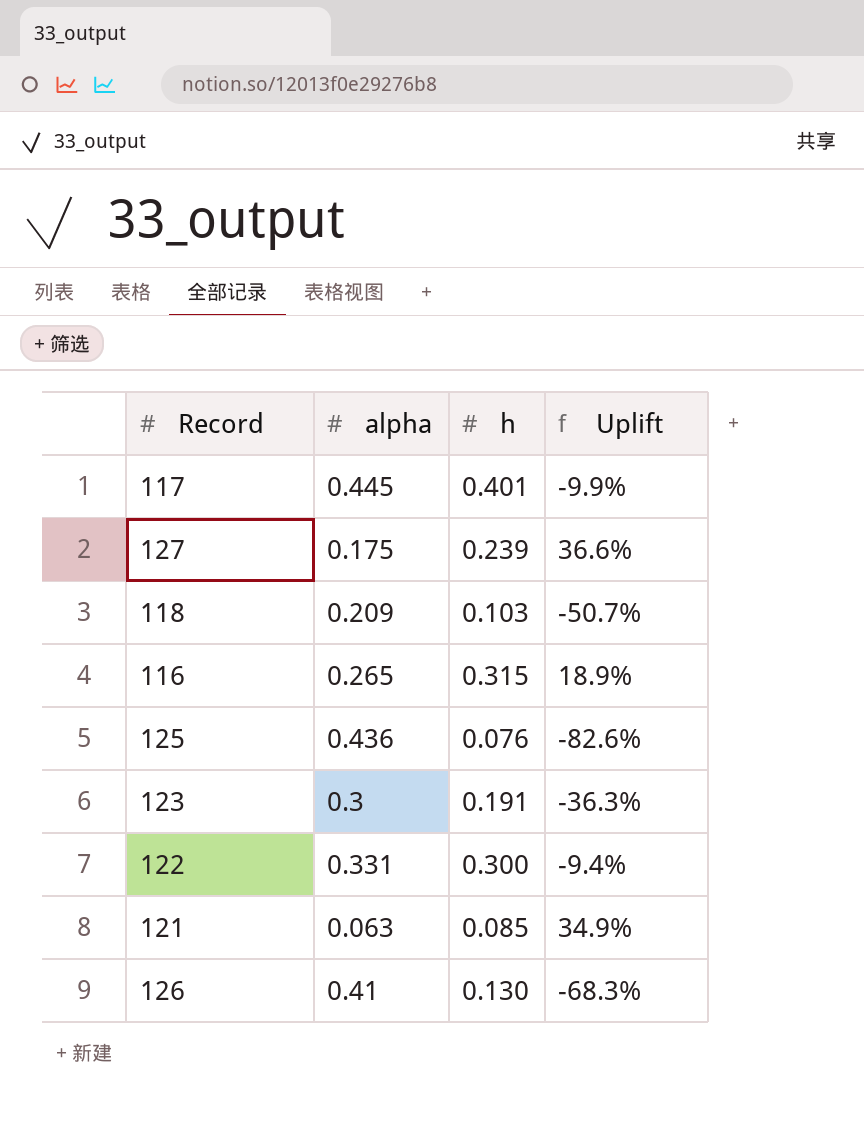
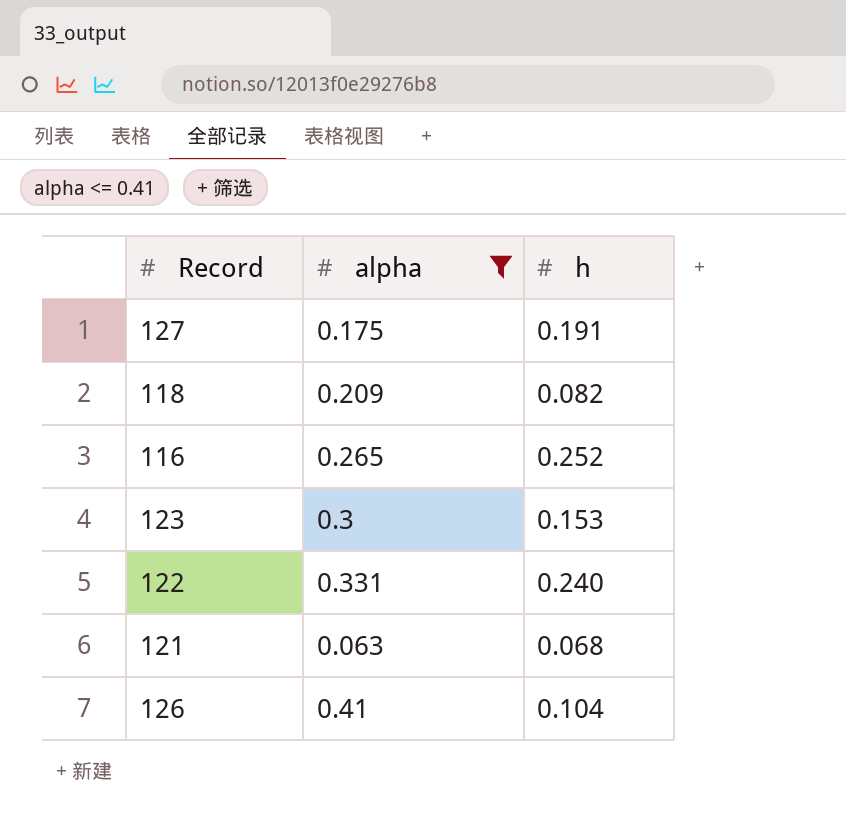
filter: none -> alpha <= 0.41
column Uplift | formula: ([h] - [alpha]) / [alpha] -> none
127 | h: 0.239 -> 0.191
118 | h: 0.103 -> 0.082
116 | h: 0.315 -> 0.252
123 | h: 0.191 -> 0.153
122 | h: 0.300 -> 0.240
121 | h: 0.085 -> 0.068
126 | h: 0.130 -> 0.104

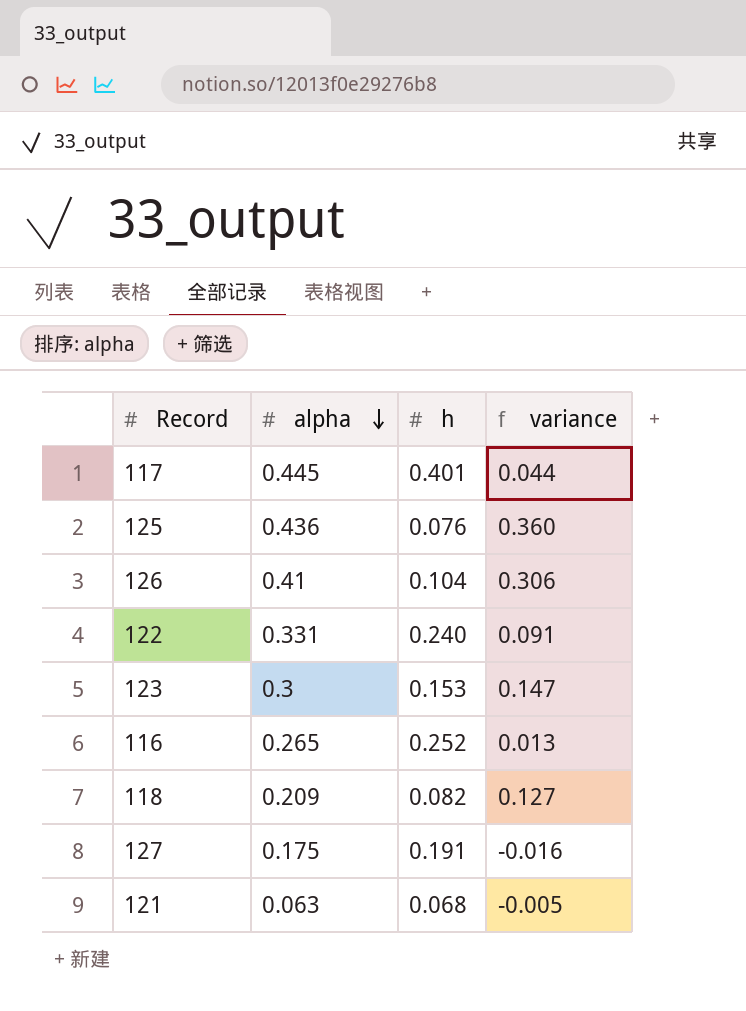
filter: alpha <= 0.41 -> none
row order: none -> alpha descending
column variance | formula: none -> [alpha] - [h]

